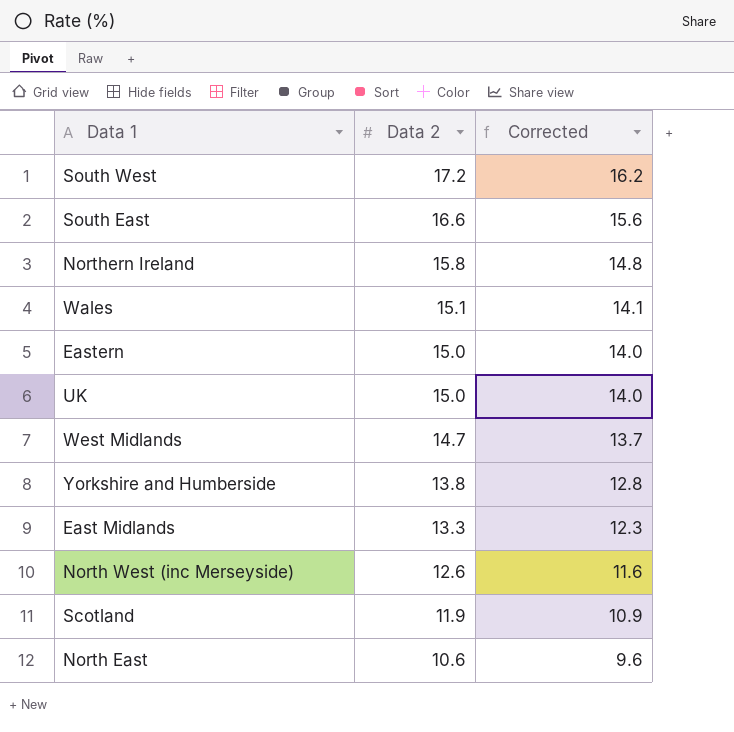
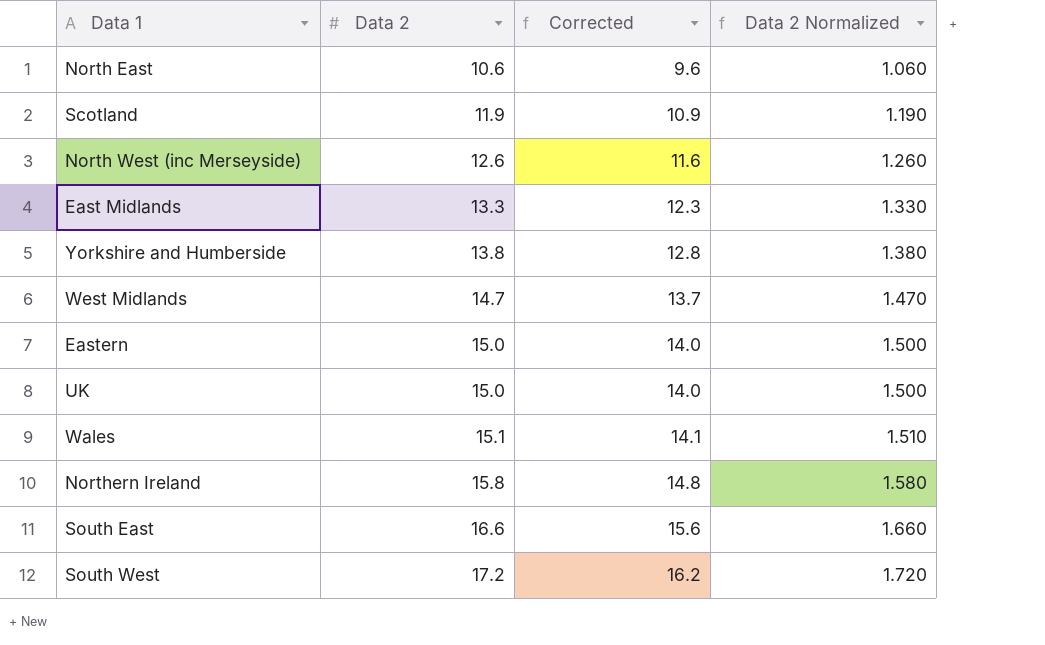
row order: Data 2 descending -> Data 2 ascending
column Data 2 Normalized | formula: none -> [Data 2] * 0.1

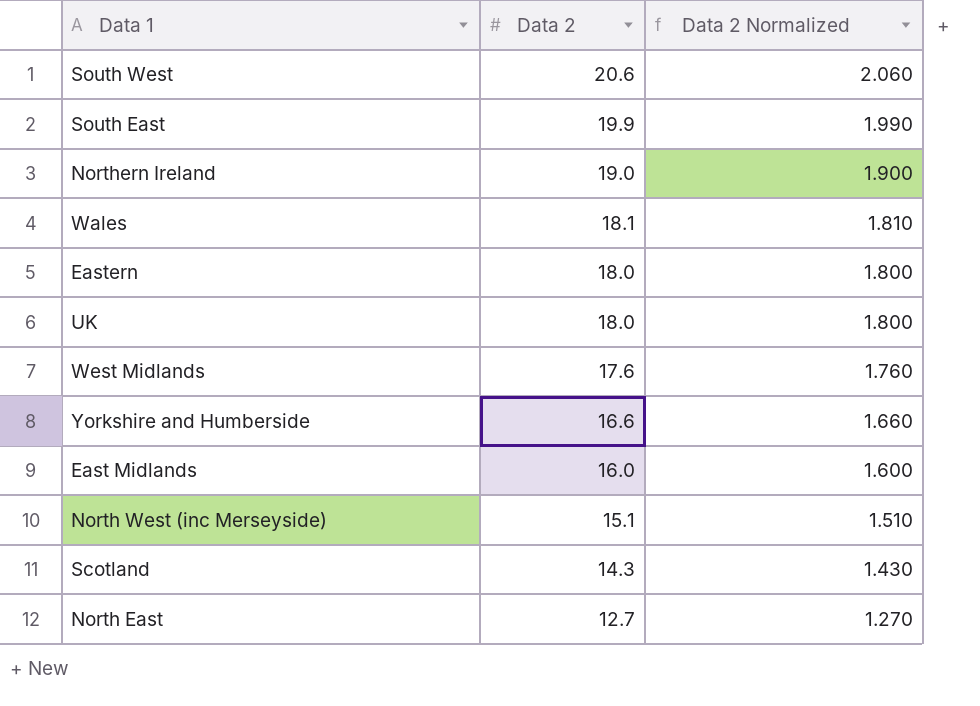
row order: Data 2 ascending -> Data 2 descending
column Corrected | formula: [Data 2] - 1 -> none
South West | Data 2: 17.2 -> 20.6
South West | Data 2 Normalized: 1.720 -> 2.060
South East | Data 2: 16.6 -> 19.9
South East | Data 2 Normalized: 1.660 -> 1.990
Northern Ireland | Data 2: 15.8 -> 19.0
Northern Ireland | Data 2 Normalized: 1.580 -> 1.900
Wales | Data 2: 15.1 -> 18.1
Wales | Data 2 Normalized: 1.510 -> 1.810
Eastern | Data 2: 15.0 -> 18.0
Eastern | Data 2 Normalized: 1.500 -> 1.800
UK | Data 2: 15.0 -> 18.0
UK | Data 2 Normalized: 1.500 -> 1.800
West Midlands | Data 2: 14.7 -> 17.6
West Midlands | Data 2 Normalized: 1.470 -> 1.760
Yorkshire and Humberside | Data 2: 13.8 -> 16.6
Yorkshire and Humberside | Data 2 Normalized: 1.380 -> 1.660
East Midlands | Data 2: 13.3 -> 16.0
East Midlands | Data 2 Normalized: 1.330 -> 1.600
North West (inc Merseyside) | Data 2: 12.6 -> 15.1
North West (inc Merseyside) | Data 2 Normalized: 1.260 -> 1.510
Scotland | Data 2: 11.9 -> 14.3
Scotland | Data 2 Normalized: 1.190 -> 1.430
North East | Data 2: 10.6 -> 12.7
North East | Data 2 Normalized: 1.060 -> 1.270

